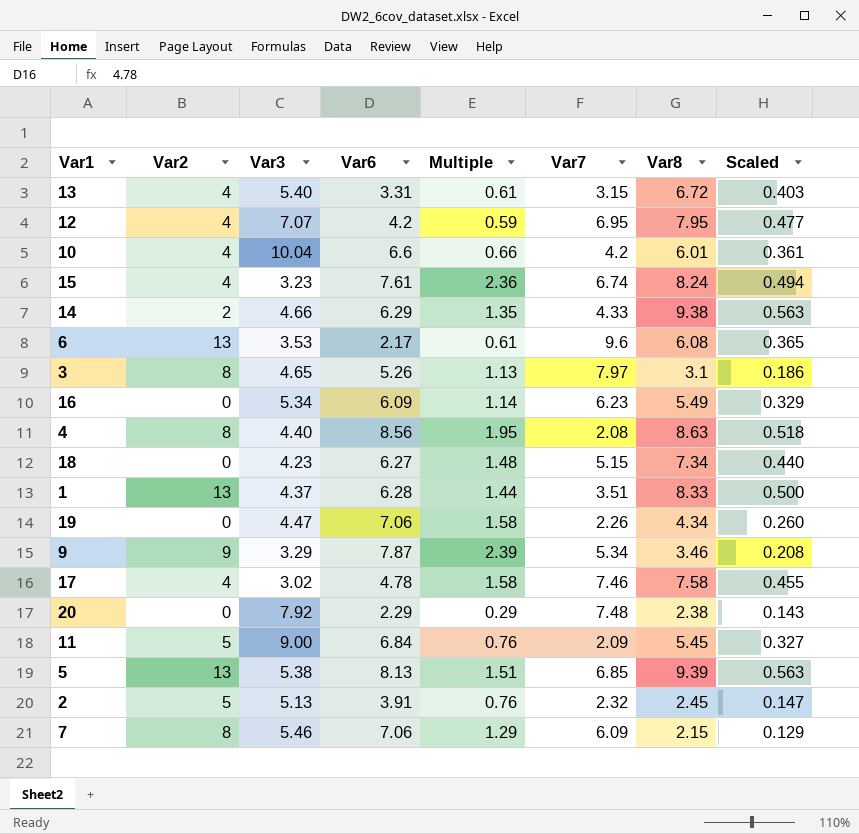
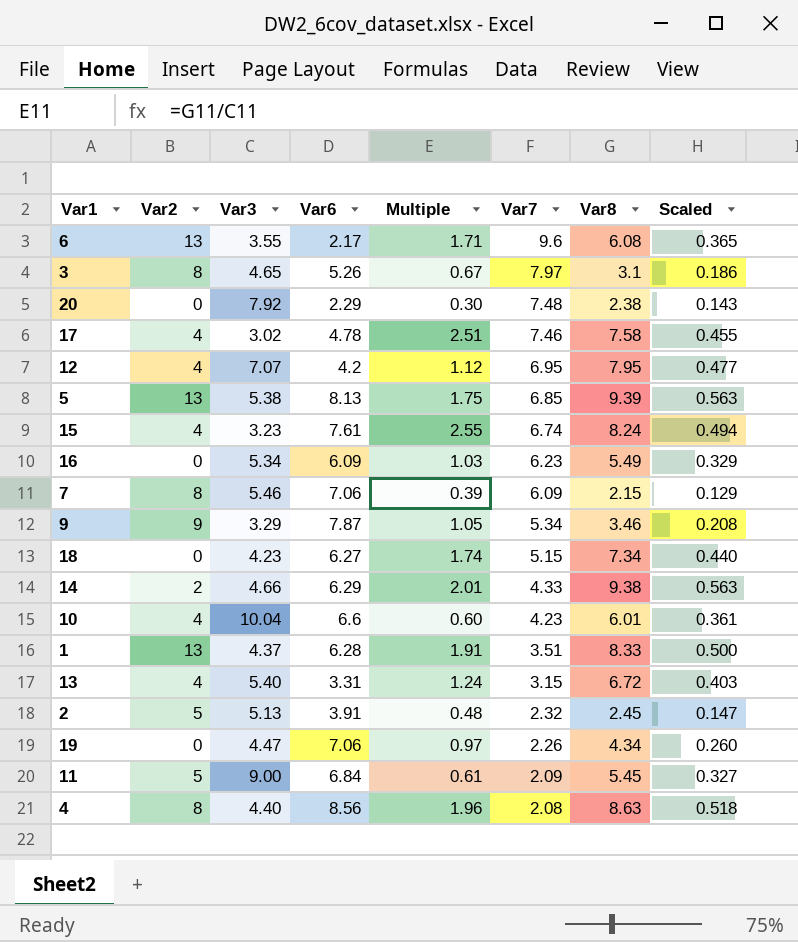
row order: none -> Var7 descending
column Multiple | formula: [Var6] / [Var3] -> [Var8] / [Var3]
6 | Var3: 3.53 -> 3.55
10 | Var7: 4.2 -> 4.23

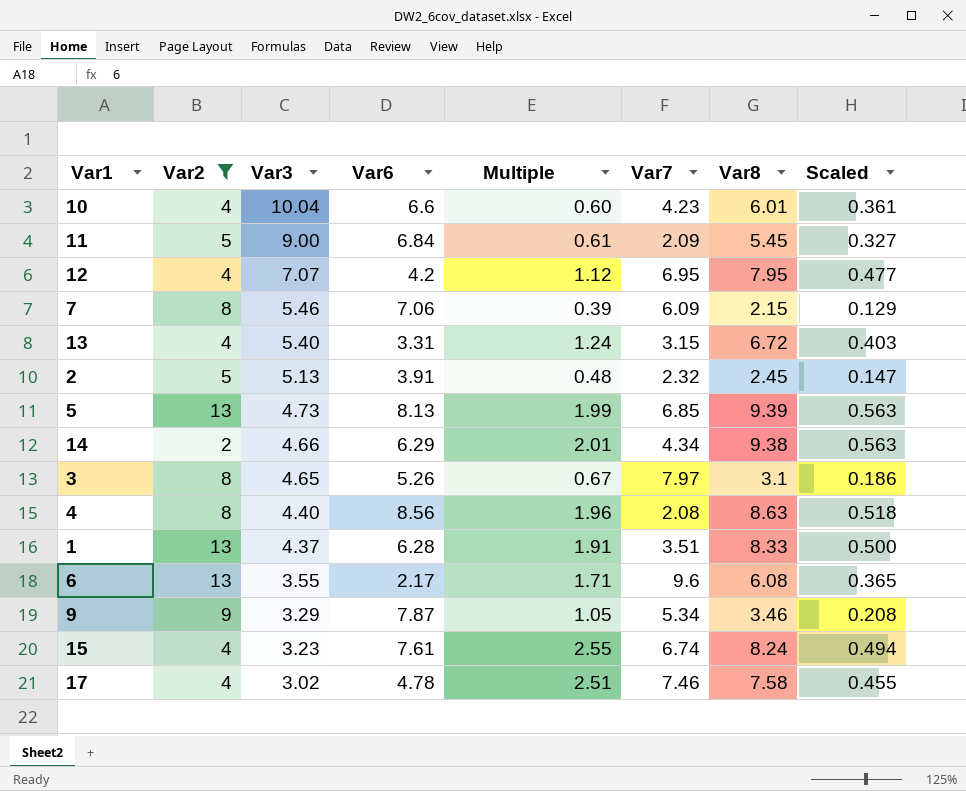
filter: none -> Var2 != 0
row order: Var7 descending -> Var3 descending
5 | Var3: 5.38 -> 4.73
5 | Multiple: 1.75 -> 1.99
14 | Var7: 4.33 -> 4.34

